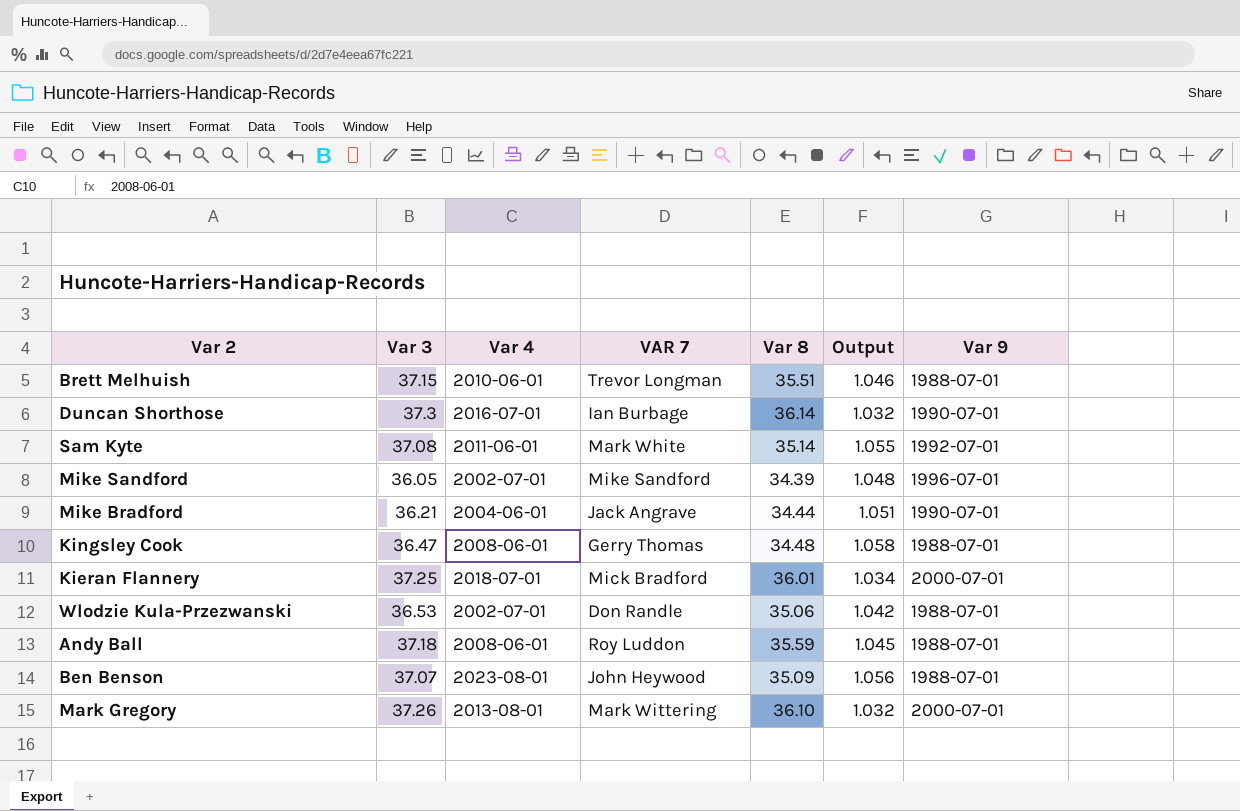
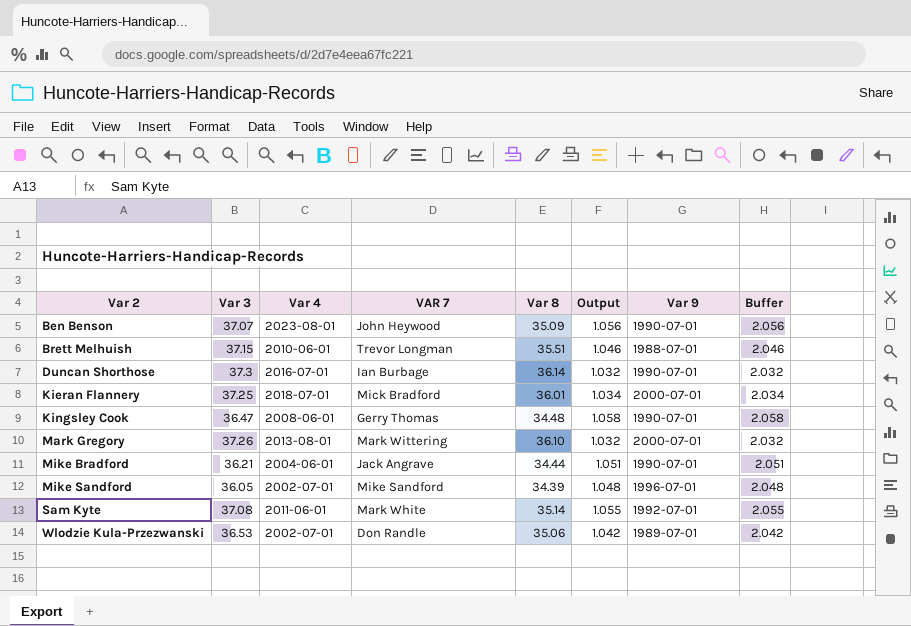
row order: none -> Var 2 ascending
column Buffer | formula: none -> [Output] + 1
row Andy Ball: 37.18 | 2008-06-01 | Roy Luddon | 35.59 | 1.045 | 1988-07-01 -> none
Ben Benson | Var 9: 1988-07-01 -> 1990-07-01
Kingsley Cook | Var 9: 1988-07-01 -> 1990-07-01
Wlodzie Kula-Przezwanski | Var 9: 1988-07-01 -> 1989-07-01

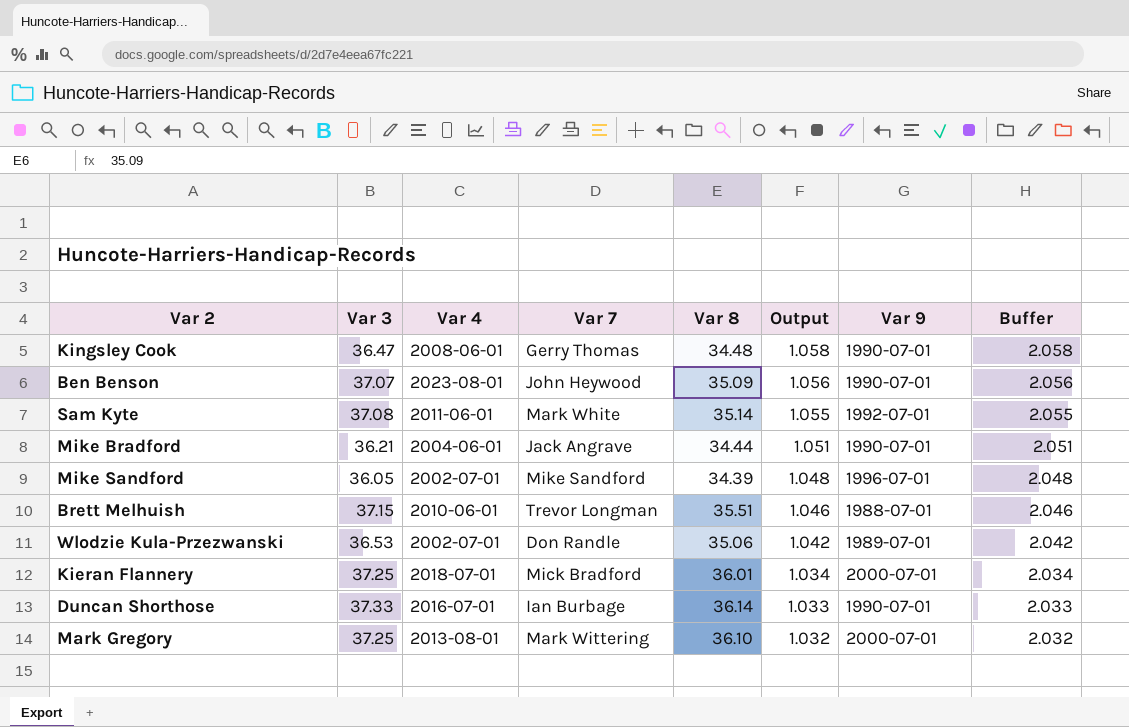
row order: Var 2 ascending -> Output descending
column name: VAR 7 -> Var 7
Duncan Shorthose | Var 3: 37.3 -> 37.33
Duncan Shorthose | Output: 1.032 -> 1.033
Duncan Shorthose | Buffer: 2.032 -> 2.033
Mark Gregory | Var 3: 37.26 -> 37.25

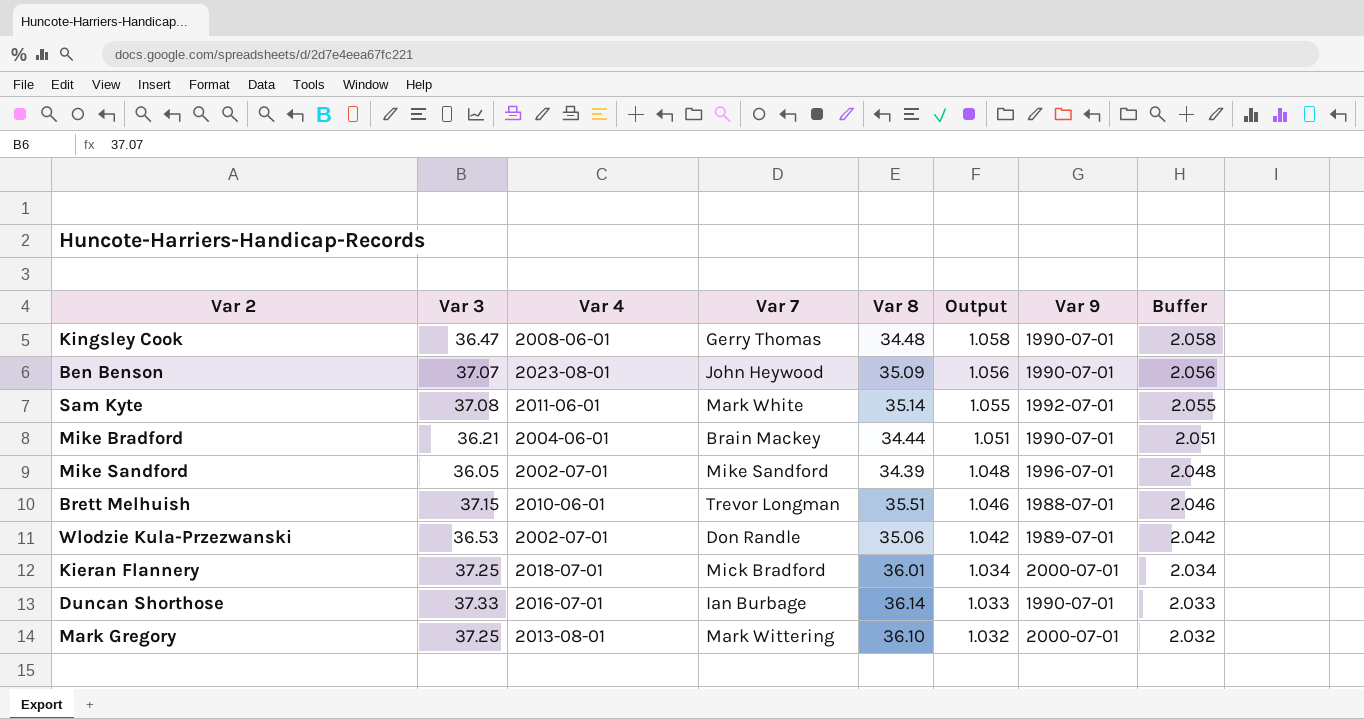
Mike Bradford | Var 7: Jack Angrave -> Brain Mackey

